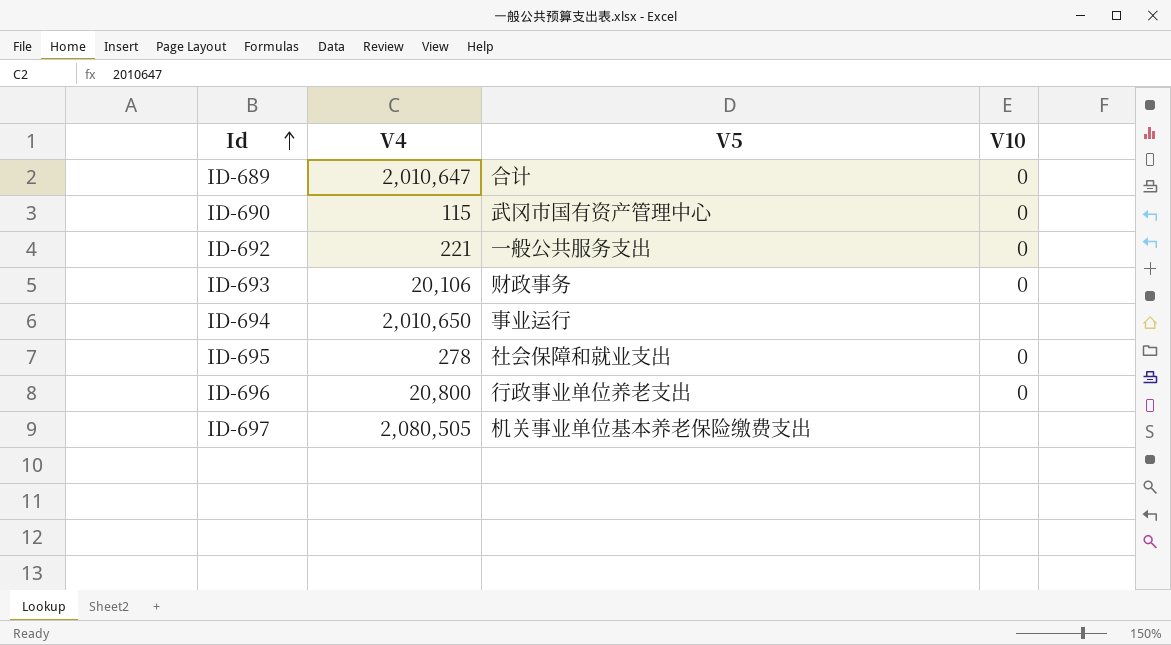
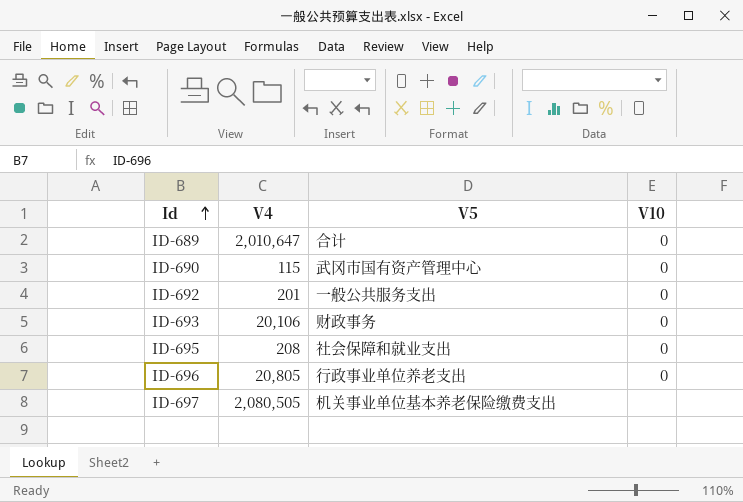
row ID-694: 2,010,650 | 事业运行 | none -> none
ID-692 | V4: 221 -> 201
ID-695 | V4: 278 -> 208
ID-696 | V4: 20,800 -> 20,805

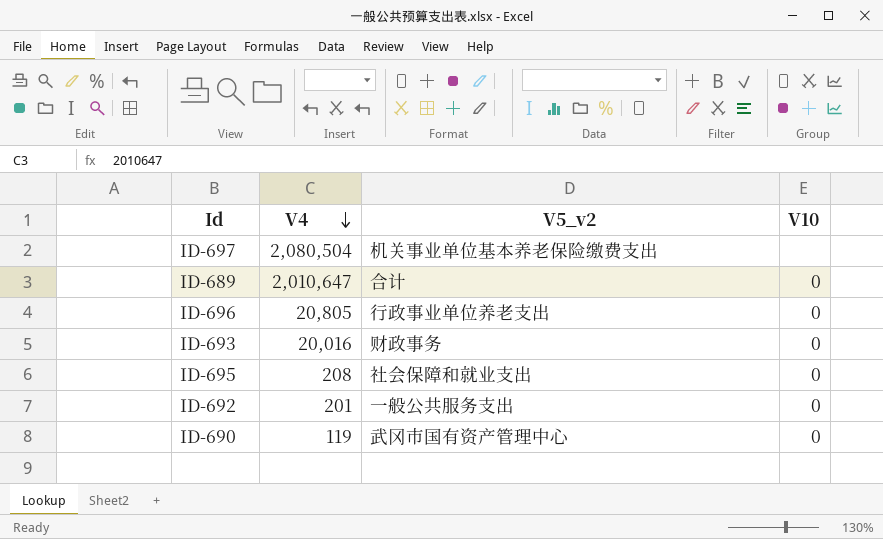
row order: Id ascending -> V4 descending
column name: V5 -> V5_v2
ID-697 | V4: 2,080,505 -> 2,080,504
ID-693 | V4: 20,106 -> 20,016
ID-690 | V4: 115 -> 119

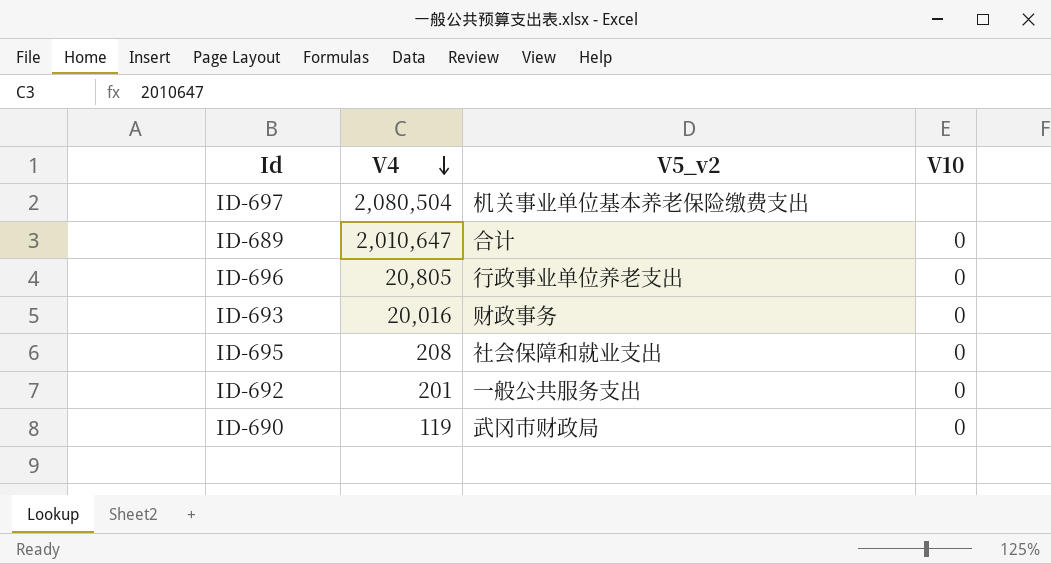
ID-690 | V5_v2: 武冈市国有资产管理中心 -> 武冈市财政局

